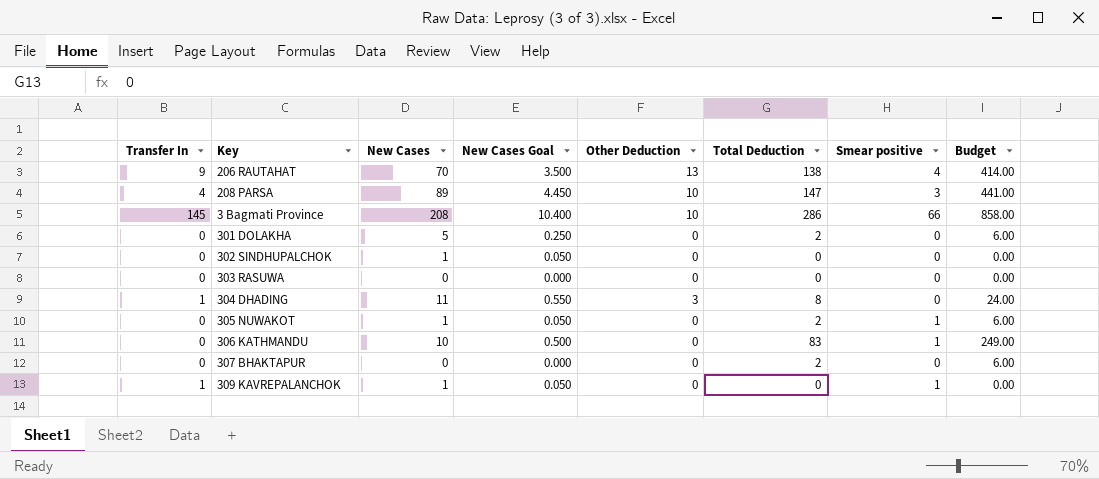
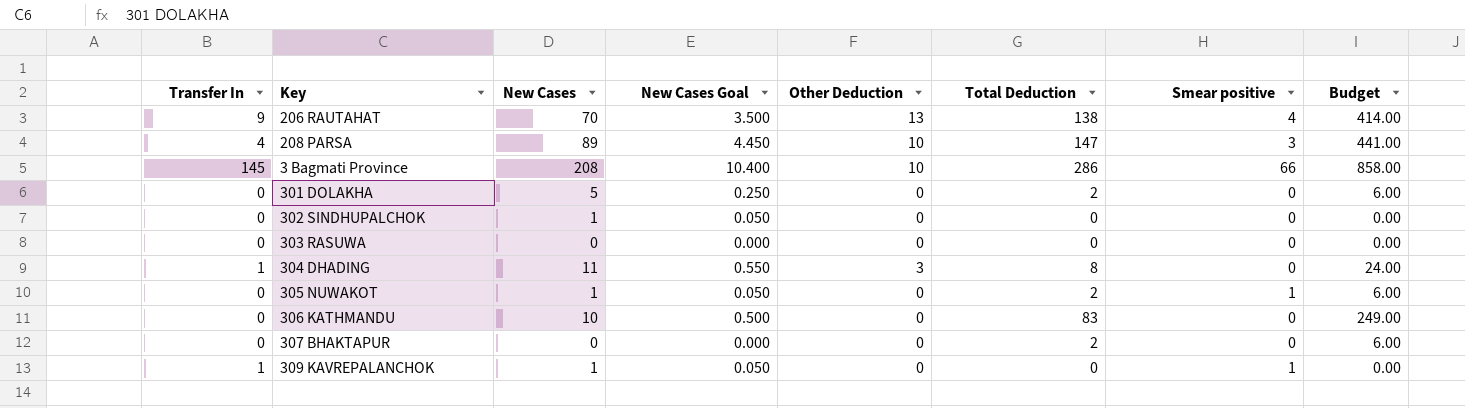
306 KATHMANDU | Smear positive: 1 -> 0

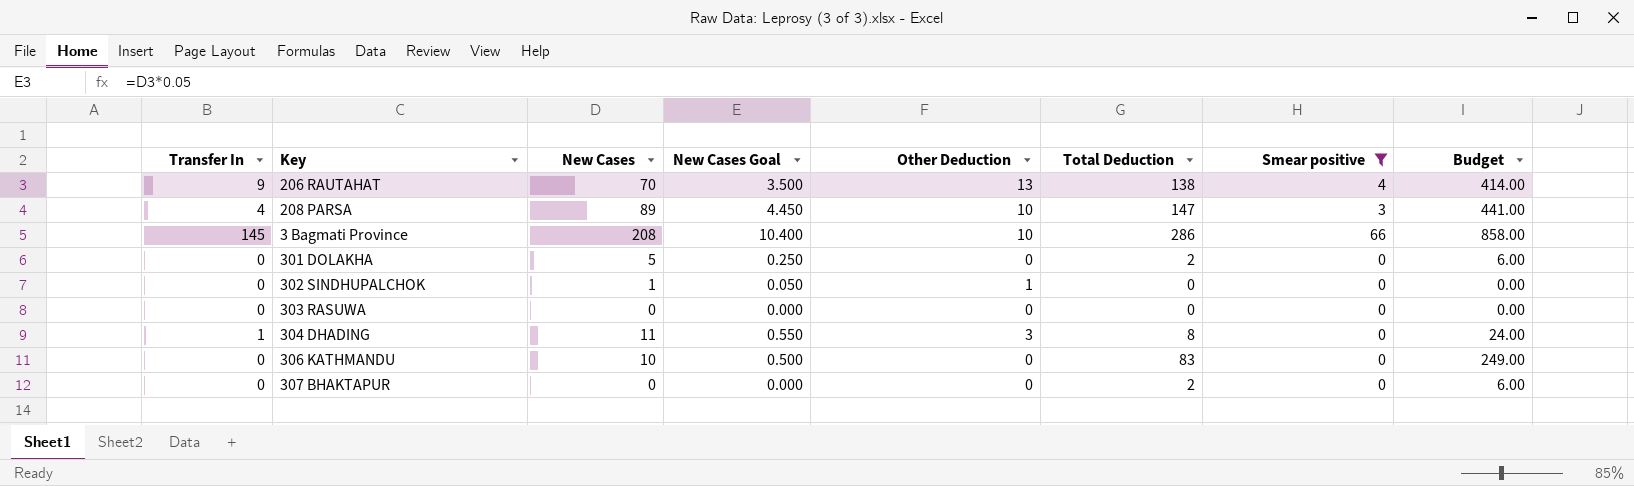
filter: none -> Smear positive != 1
302 SINDHUPALCHOK | Other Deduction: 0 -> 1

